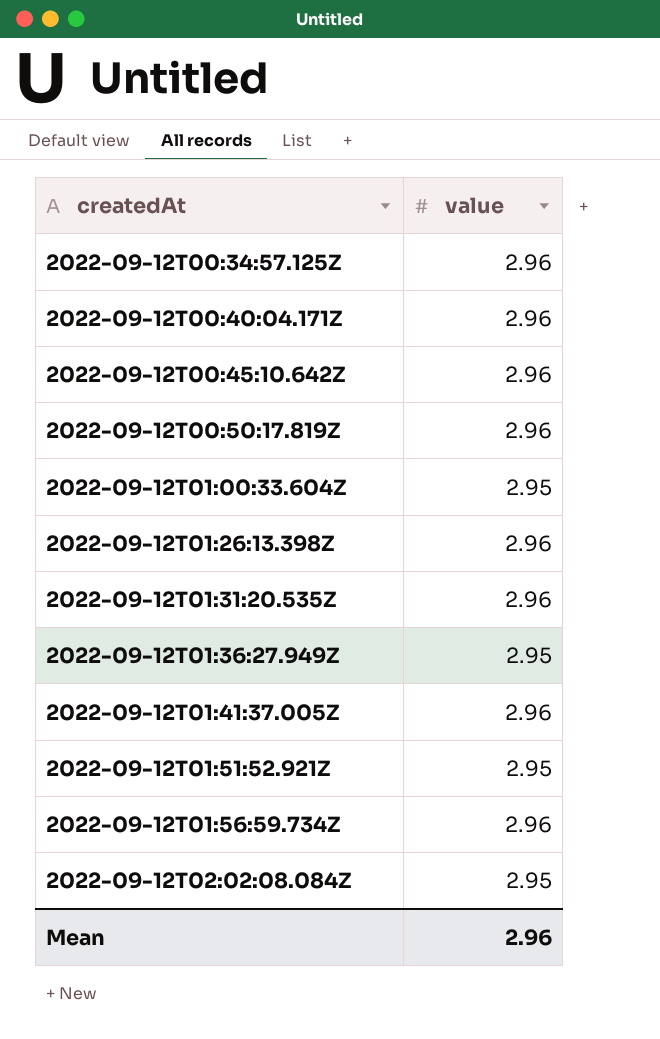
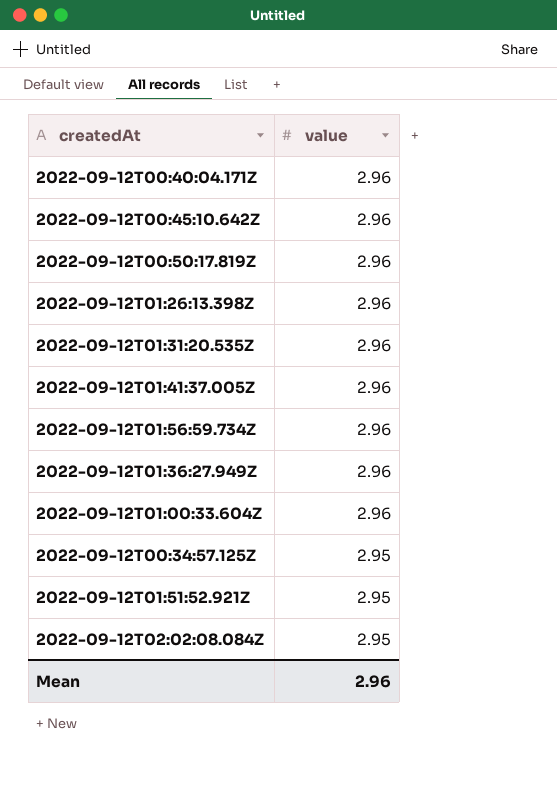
row order: createdAt ascending -> value descending
2022-09-12T01:36:27.949Z | value: 2.95 -> 2.96
2022-09-12T01:00:33.604Z | value: 2.95 -> 2.96
2022-09-12T00:34:57.125Z | value: 2.96 -> 2.95

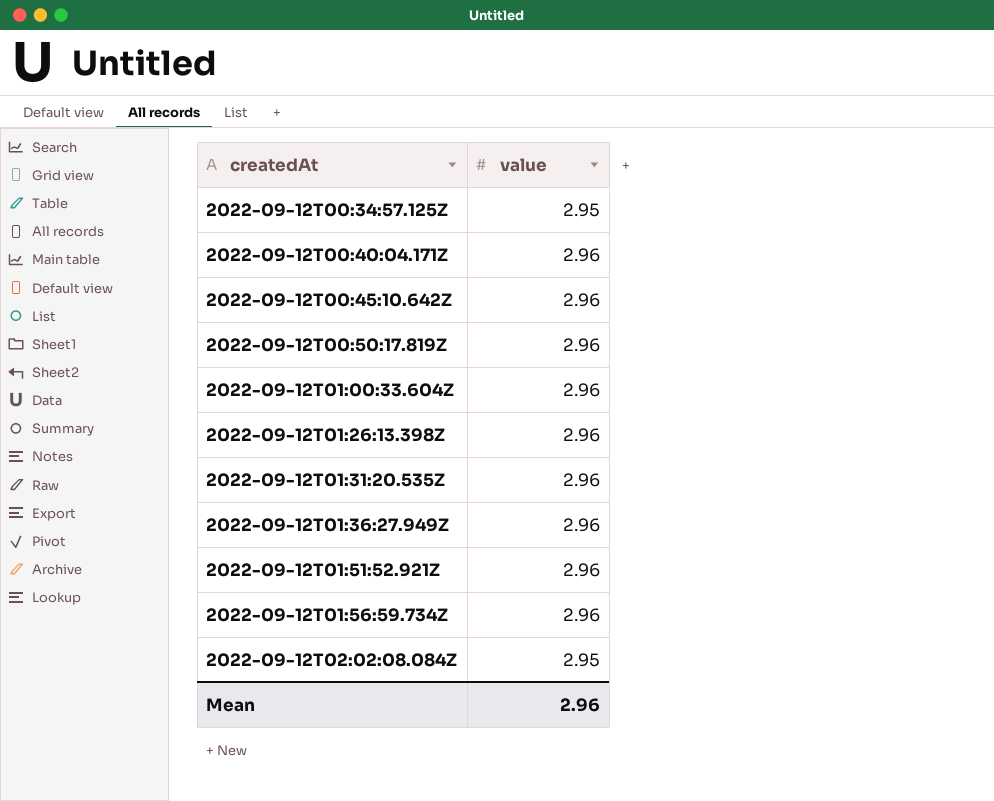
row order: value descending -> createdAt ascending
row 2022-09-12T01:41:37.005Z: 2.96 -> none
2022-09-12T01:51:52.921Z | value: 2.95 -> 2.96

